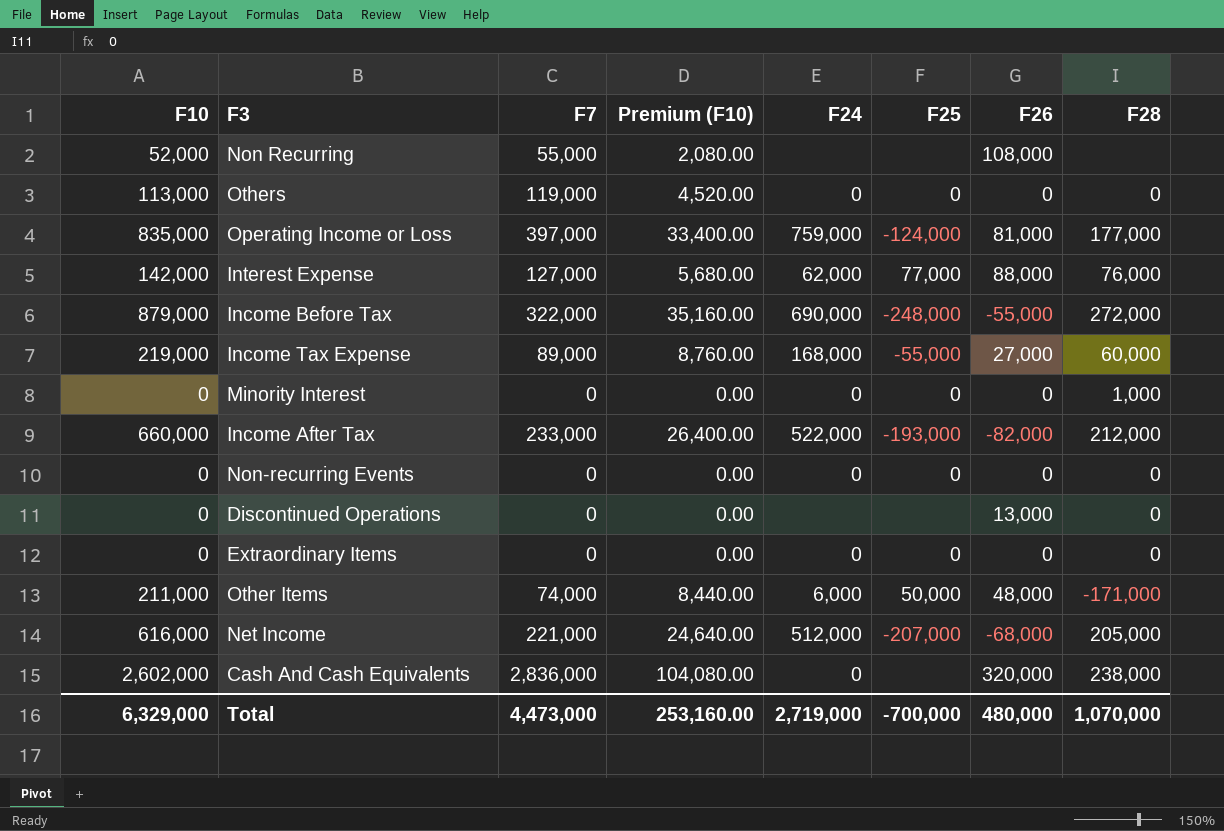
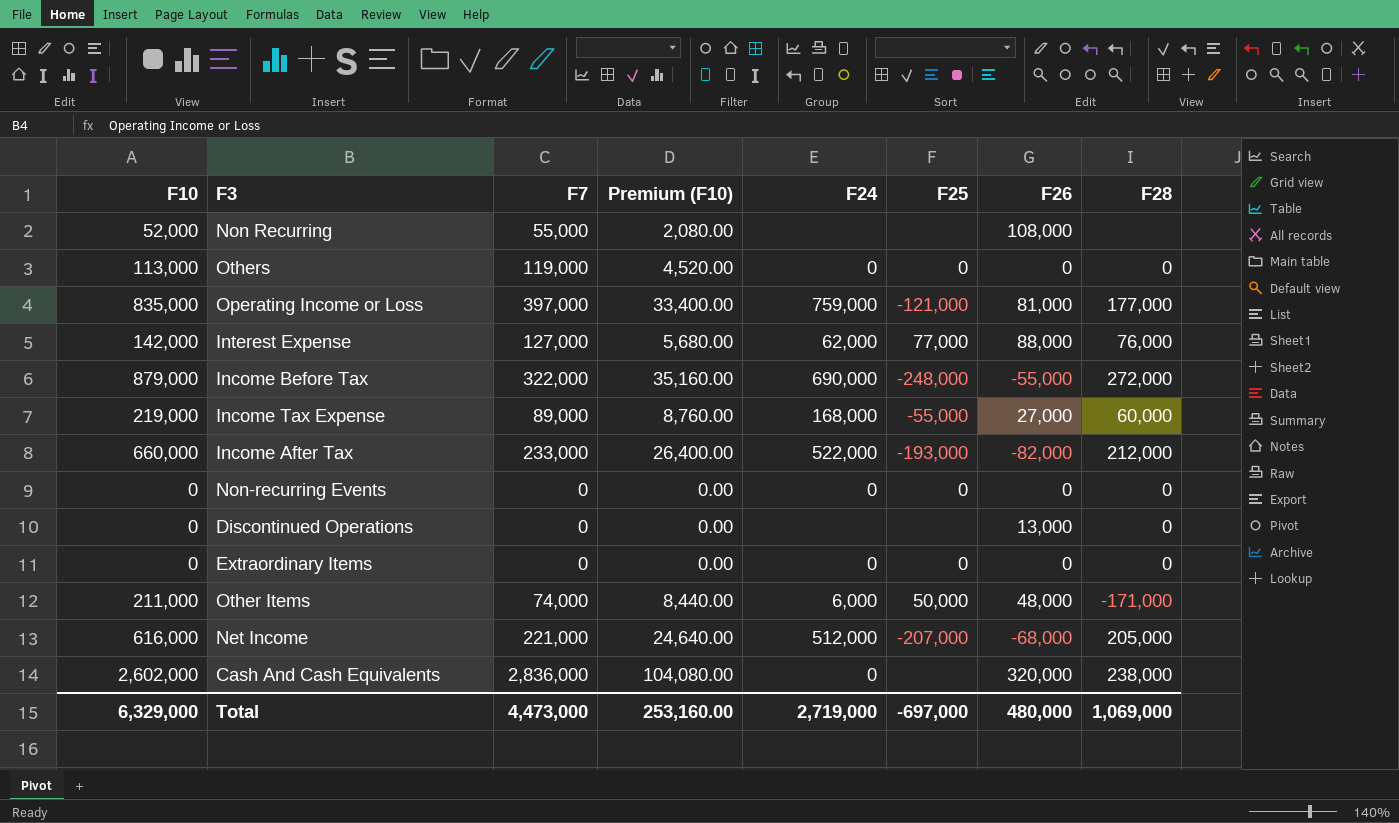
row Minority Interest: 0 | 0 | 0.00 | 0 | 0 | 0 | 1,000 -> none
Operating Income or Loss | F25: -124,000 -> -121,000
Total | F25: -700,000 -> -697,000
Total | F28: 1,070,000 -> 1,069,000

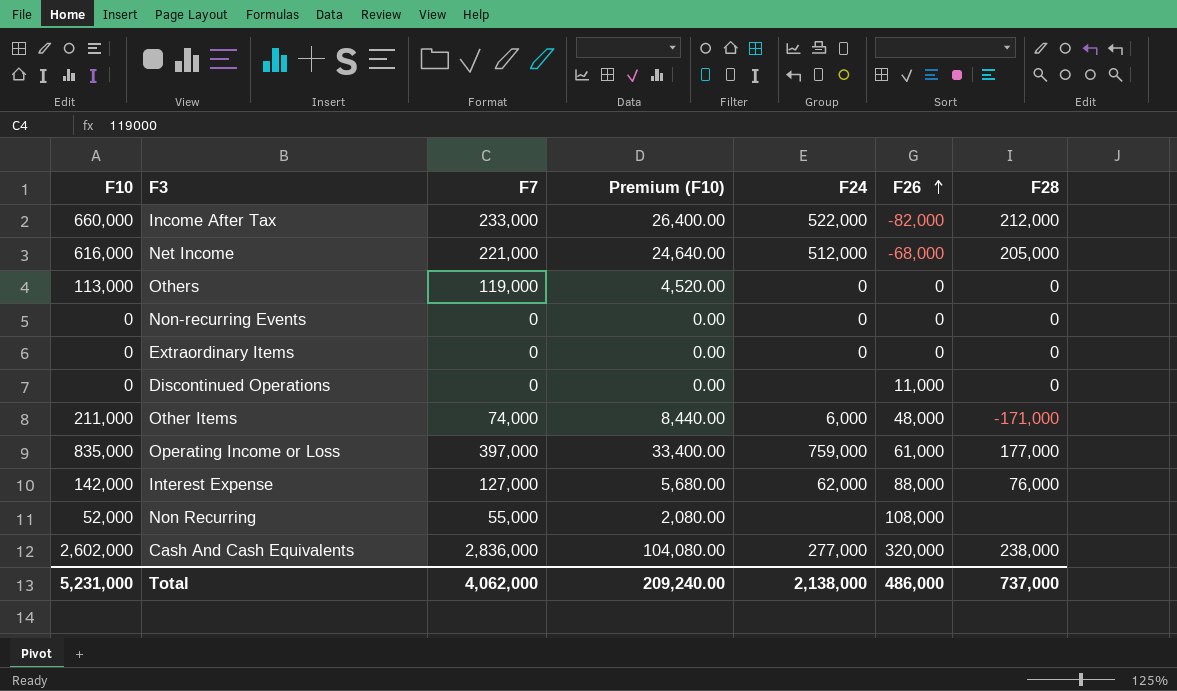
row order: none -> F26 ascending
column F25 | position: 6 -> none
row Income Before Tax: 879,000 | 322,000 | 35,160.00 | 690,000 | -248,000 | -55,000 | 272,000 -> none
row Income Tax Expense: 219,000 | 89,000 | 8,760.00 | 168,000 | -55,000 | 27,000 | 60,000 -> none
Discontinued Operations | F26: 13,000 -> 11,000
Operating Income or Loss | F26: 81,000 -> 61,000
Cash And Cash Equivalents | F24: 0 -> 277,000
Total | F10: 6,329,000 -> 5,231,000
Total | F7: 4,473,000 -> 4,062,000
Total | Premium (F10): 253,160.00 -> 209,240.00
Total | F24: 2,719,000 -> 2,138,000
Total | F26: 480,000 -> 486,000
Total | F28: 1,069,000 -> 737,000

